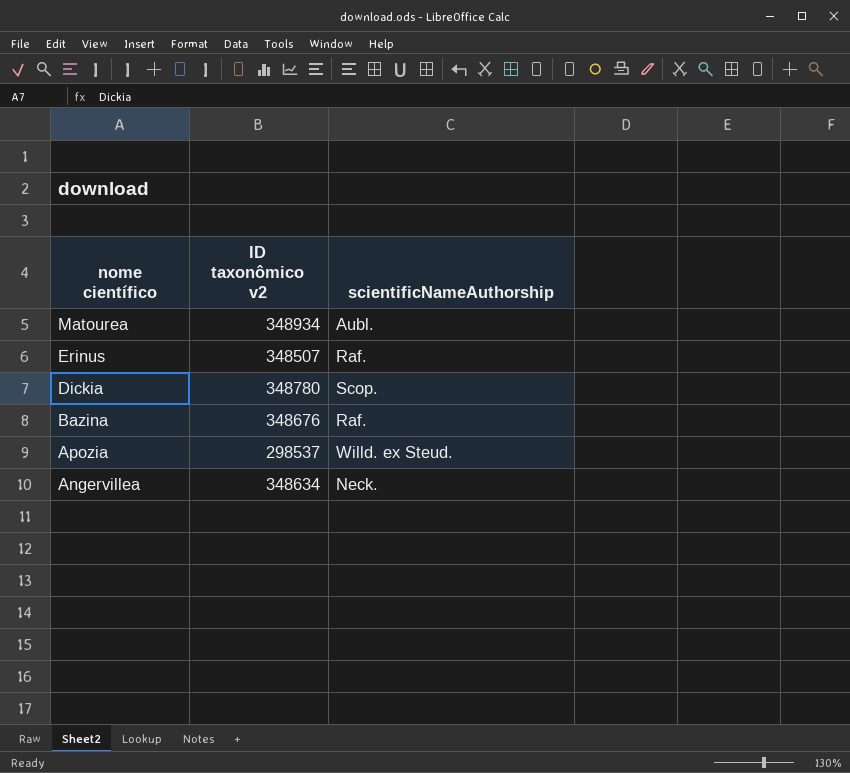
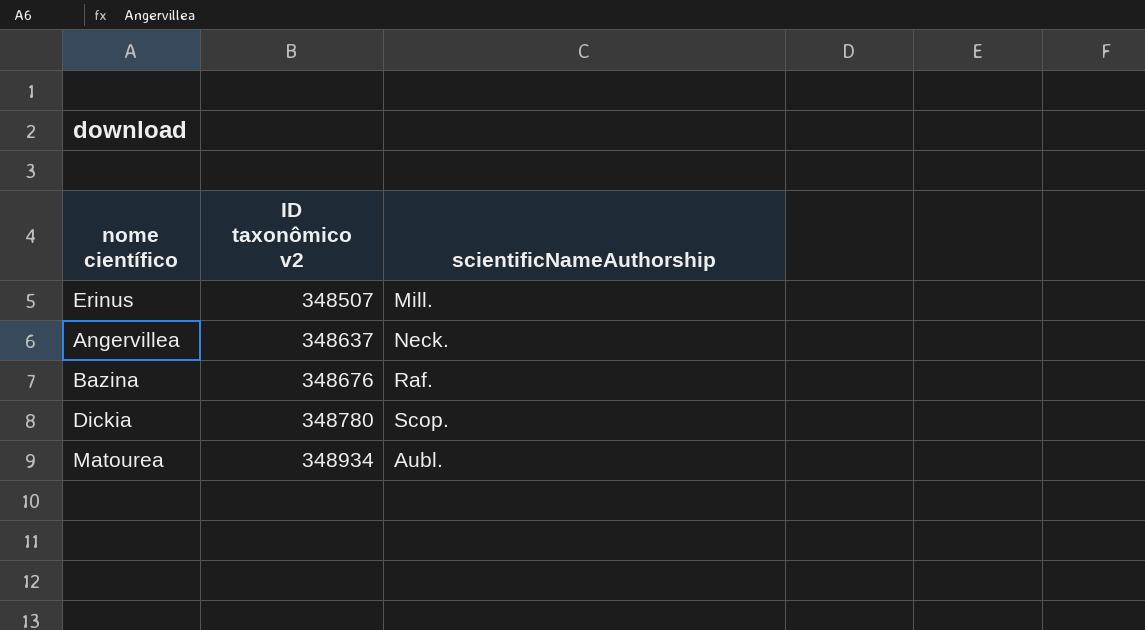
row order: nome científico descending -> ID taxonômico v2 ascending
row Apozia: 298537 | Willd. ex Steud. -> none
Erinus | scientificNameAuthorship: Raf. -> Mill.
Angervillea | ID taxonômico v2: 348634 -> 348637

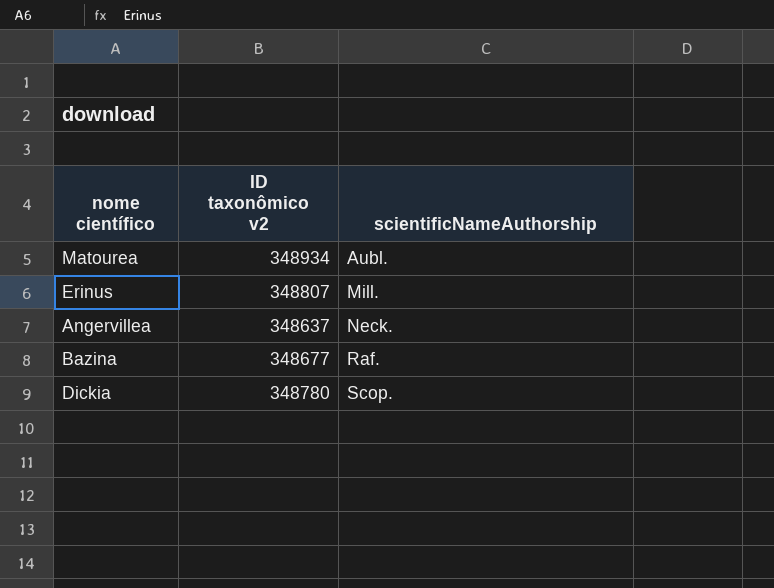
row order: ID taxonômico v2 ascending -> scientificNameAuthorship ascending
Erinus | ID taxonômico v2: 348507 -> 348807
Bazina | ID taxonômico v2: 348676 -> 348677

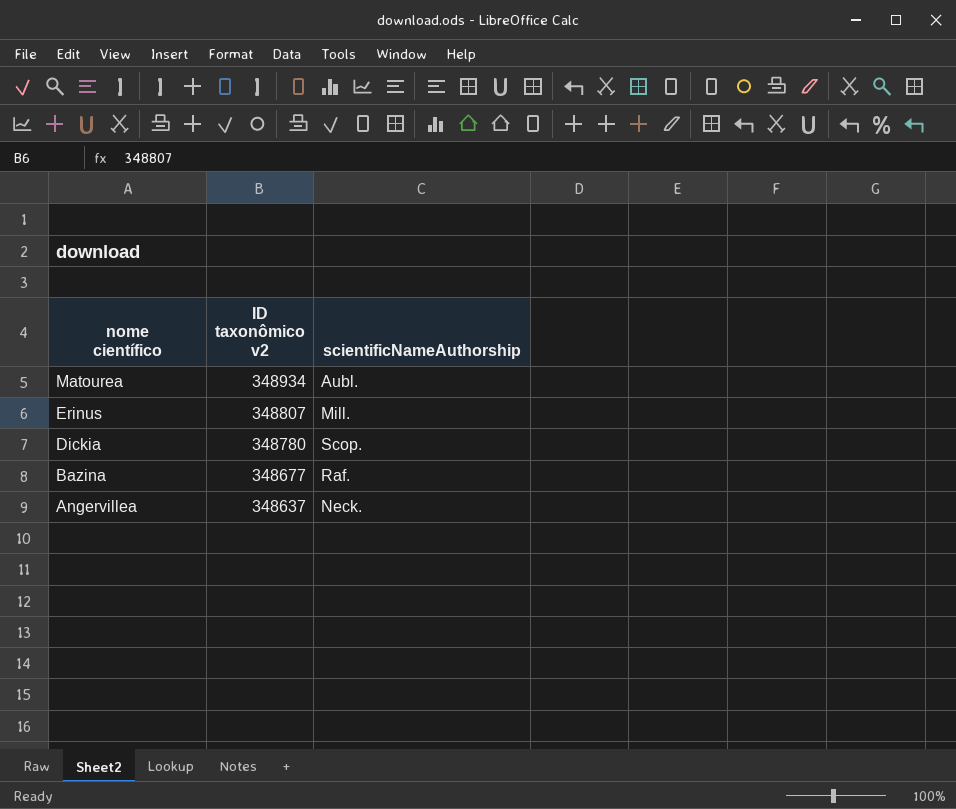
row order: scientificNameAuthorship ascending -> nome científico descending

